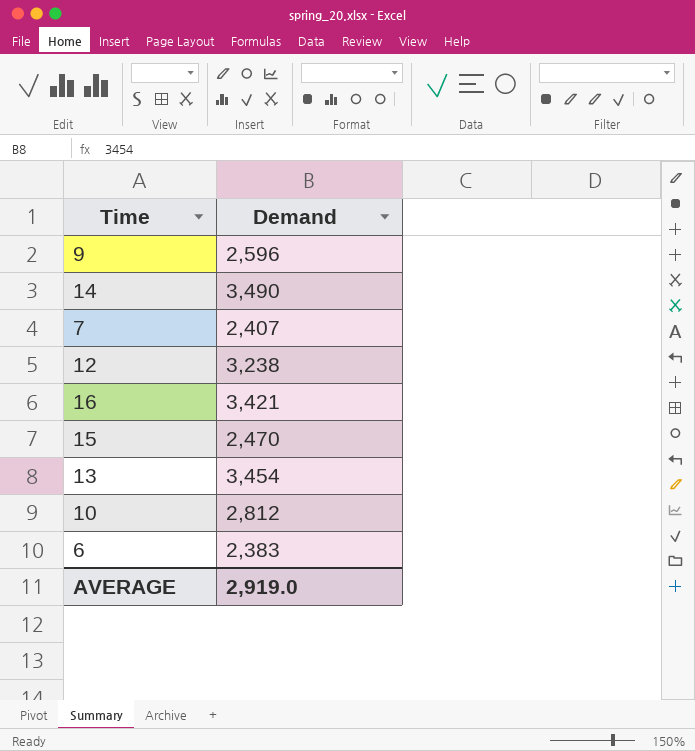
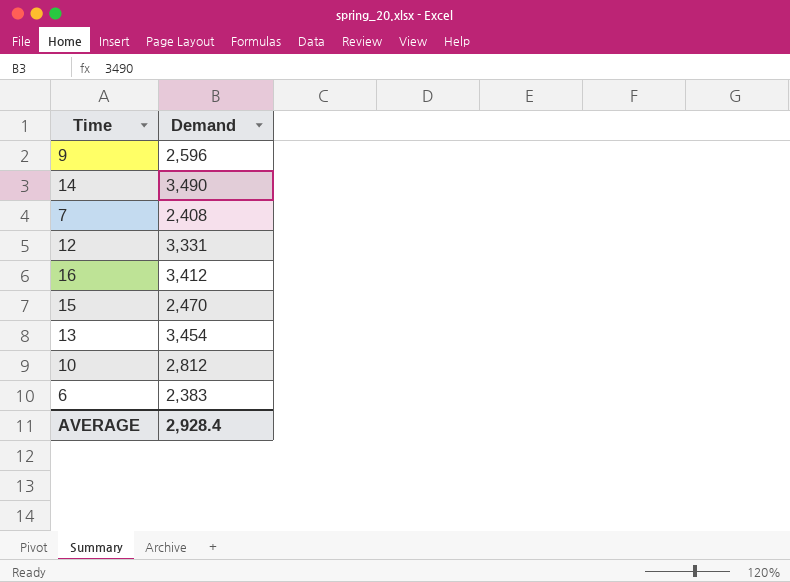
7 | Demand: 2,407 -> 2,408
12 | Demand: 3,238 -> 3,331
16 | Demand: 3,421 -> 3,412
AVERAGE | Demand: 2,919.0 -> 2,928.4

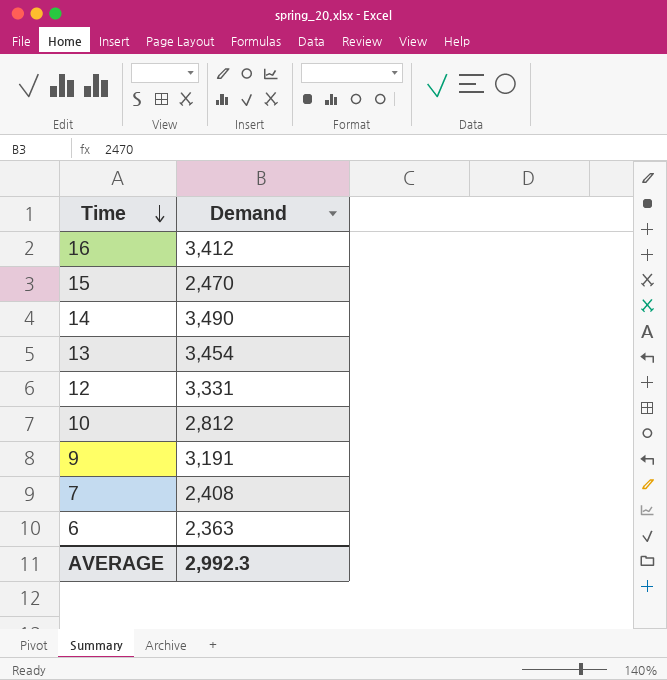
row order: none -> Time descending
9 | Demand: 2,596 -> 3,191
6 | Demand: 2,383 -> 2,363
AVERAGE | Demand: 2,928.4 -> 2,992.3

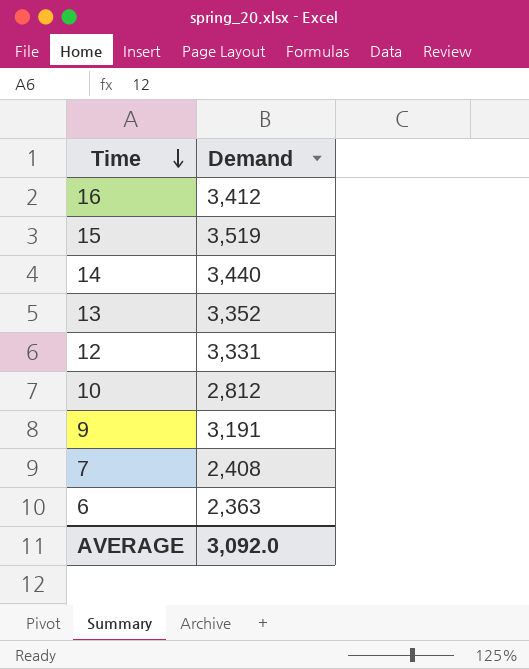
15 | Demand: 2,470 -> 3,519
14 | Demand: 3,490 -> 3,440
13 | Demand: 3,454 -> 3,352
AVERAGE | Demand: 2,992.3 -> 3,092.0

